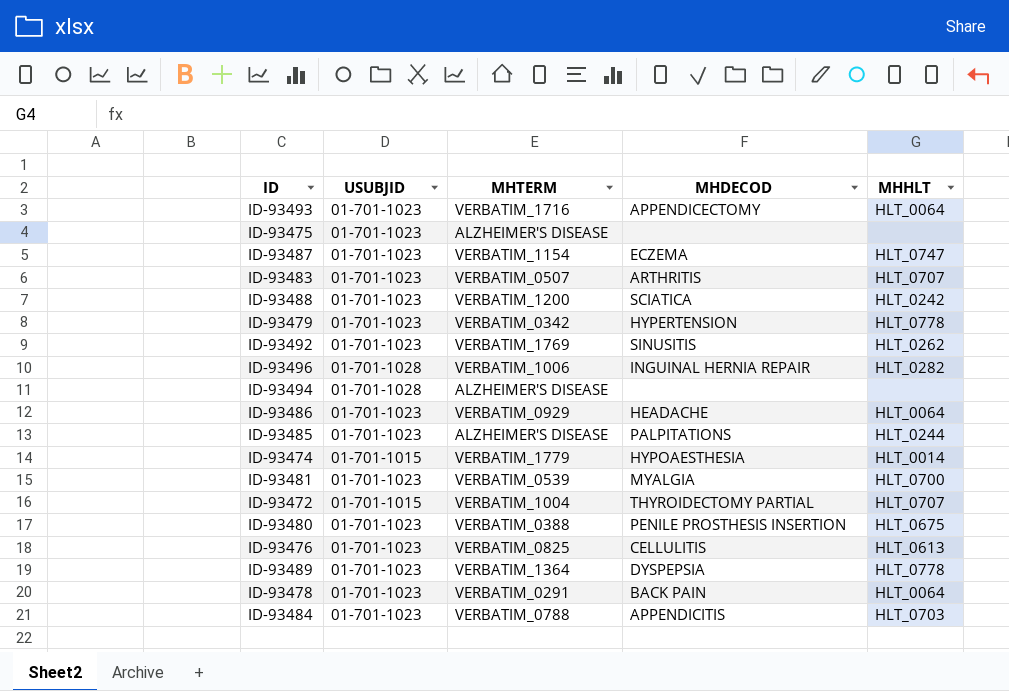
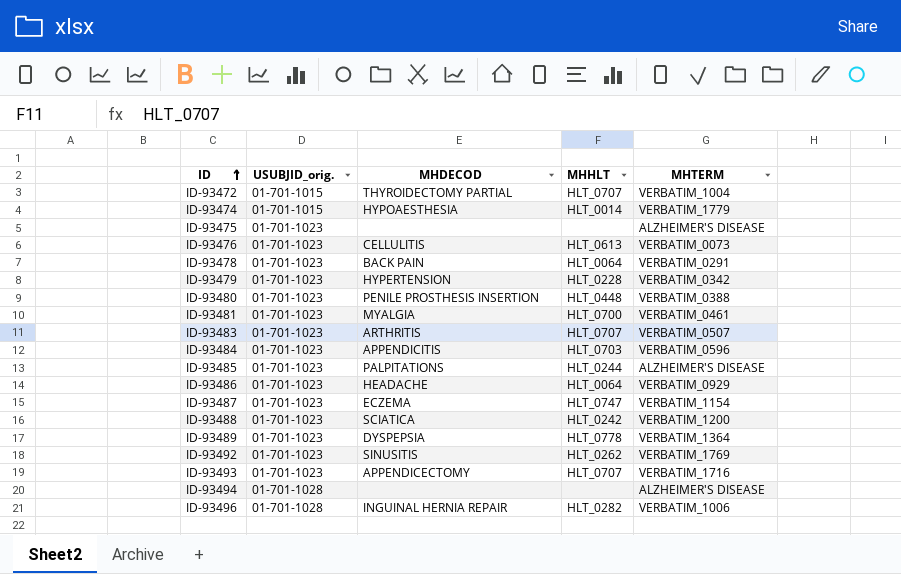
row order: none -> ID ascending
column name: USUBJID -> USUBJID_orig.
column MHTERM | position: 3 -> 5
ID-93476 | MHTERM: VERBATIM_0825 -> VERBATIM_0073
ID-93479 | MHHLT: HLT_0778 -> HLT_0228
ID-93480 | MHHLT: HLT_0675 -> HLT_0448
ID-93481 | MHTERM: VERBATIM_0539 -> VERBATIM_0461
ID-93484 | MHTERM: VERBATIM_0788 -> VERBATIM_0596
ID-93493 | MHHLT: HLT_0064 -> HLT_0707

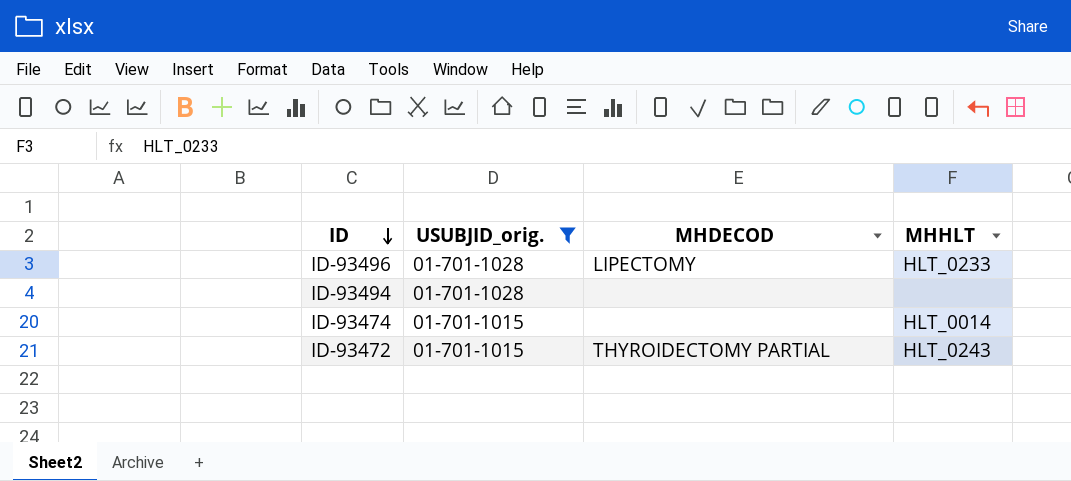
filter: none -> USUBJID_orig. != 01-701-1023
row order: ID ascending -> ID descending
column MHTERM | position: 5 -> none
ID-93496 | MHDECOD: INGUINAL HERNIA REPAIR -> LIPECTOMY
ID-93496 | MHHLT: HLT_0282 -> HLT_0233
ID-93474 | MHDECOD: HYPOAESTHESIA -> none
ID-93472 | MHHLT: HLT_0707 -> HLT_0243

